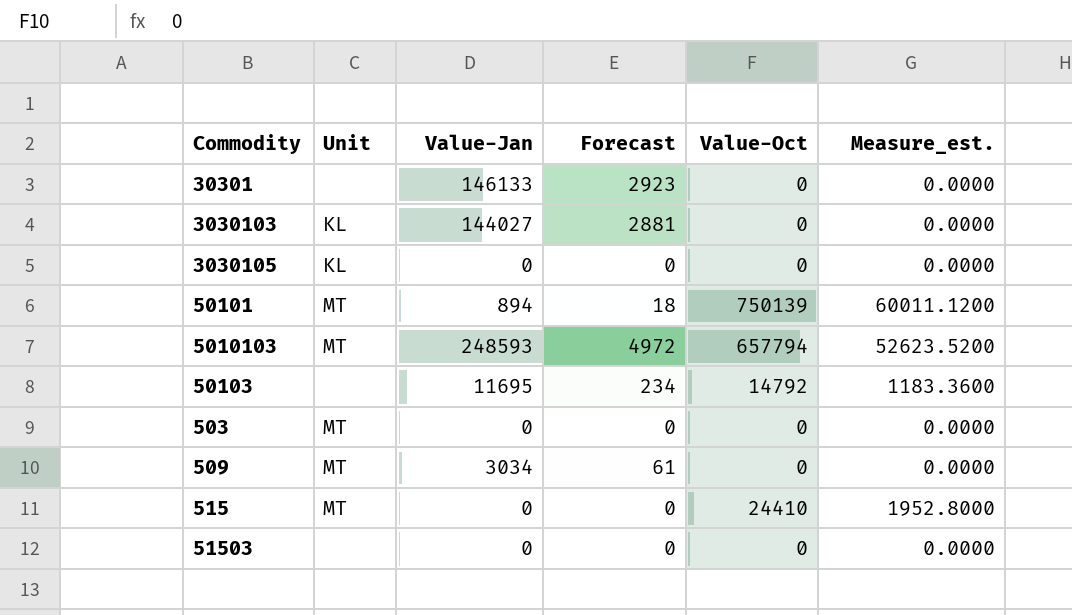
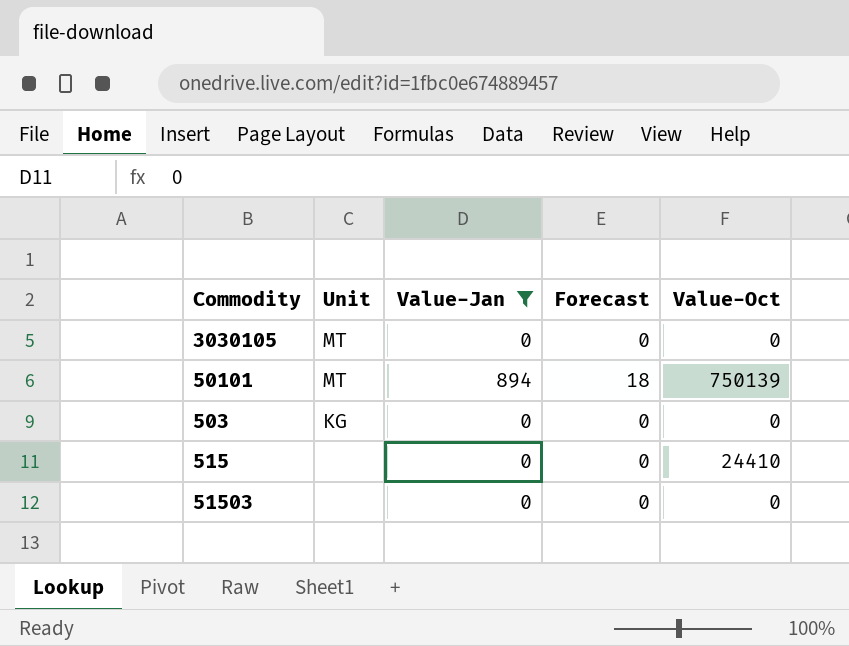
filter: none -> Value-Jan <= 894
column Measure_est. | formula: [Value-Oct] * 0.08 -> none
3030105 | Unit: KL -> MT
503 | Unit: MT -> KG
515 | Unit: MT -> none

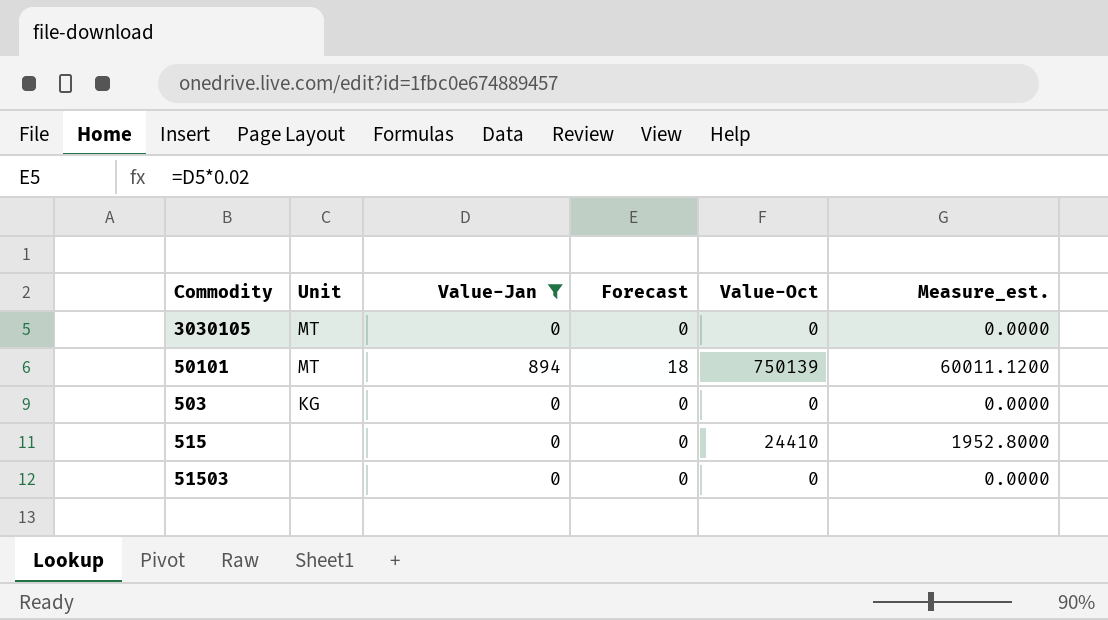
column Measure_est. | formula: none -> [Value-Oct] * 0.08

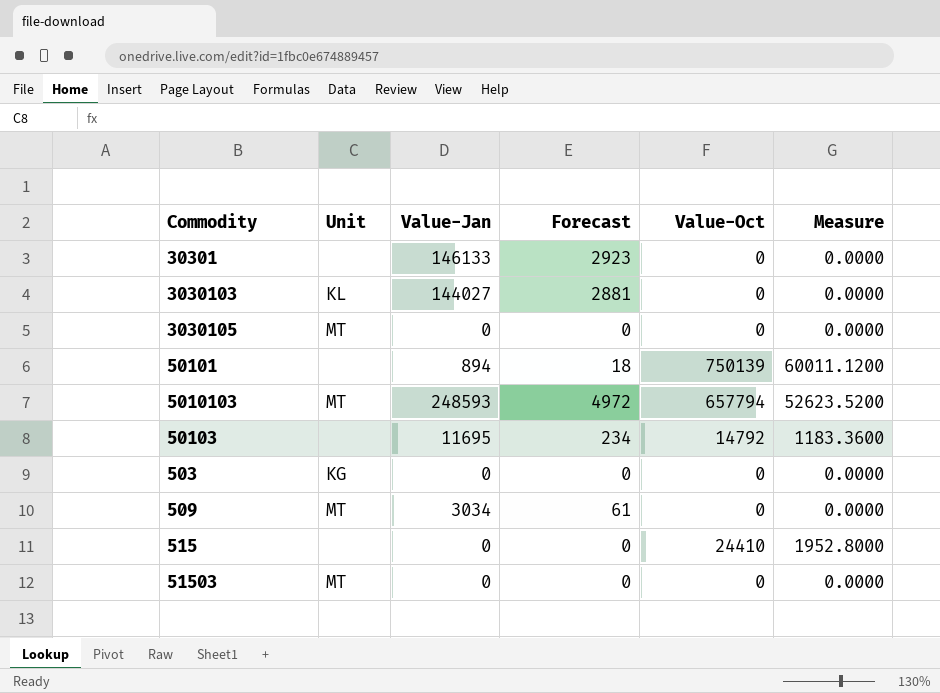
filter: Value-Jan <= 894 -> none
column name: Measure_est. -> Measure
50101 | Unit: MT -> none
51503 | Unit: none -> MT

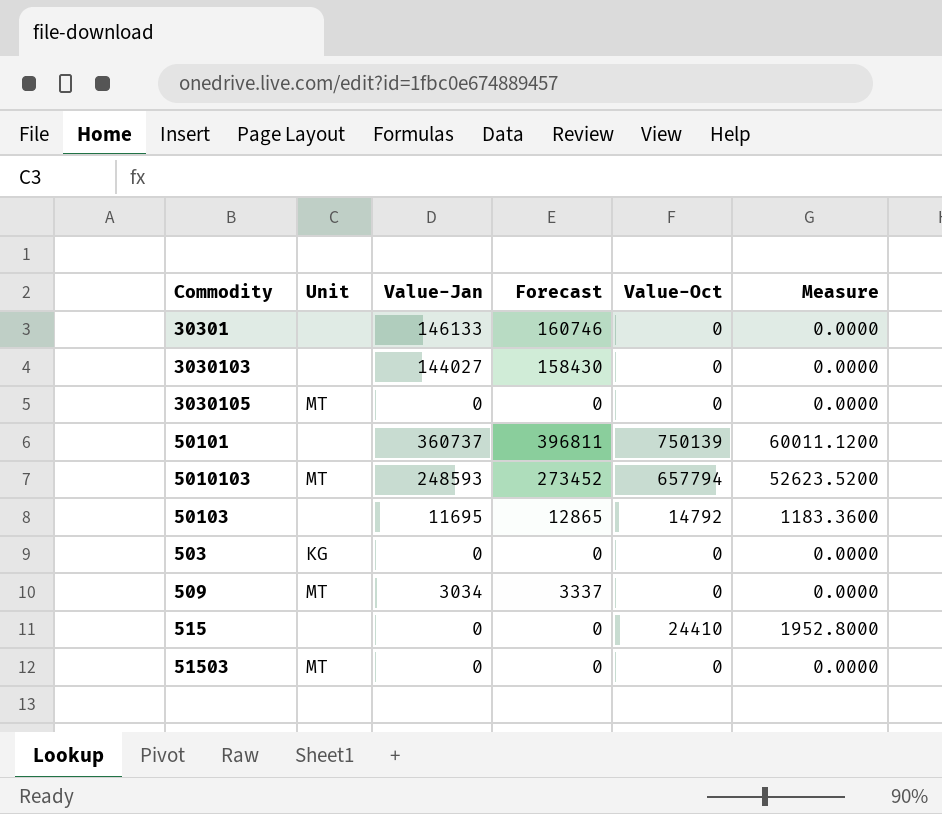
column Forecast | formula: [Value-Jan] * 0.02 -> [Value-Jan] * 1.1
3030103 | Unit: KL -> none
50101 | Value-Jan: 894 -> 360737

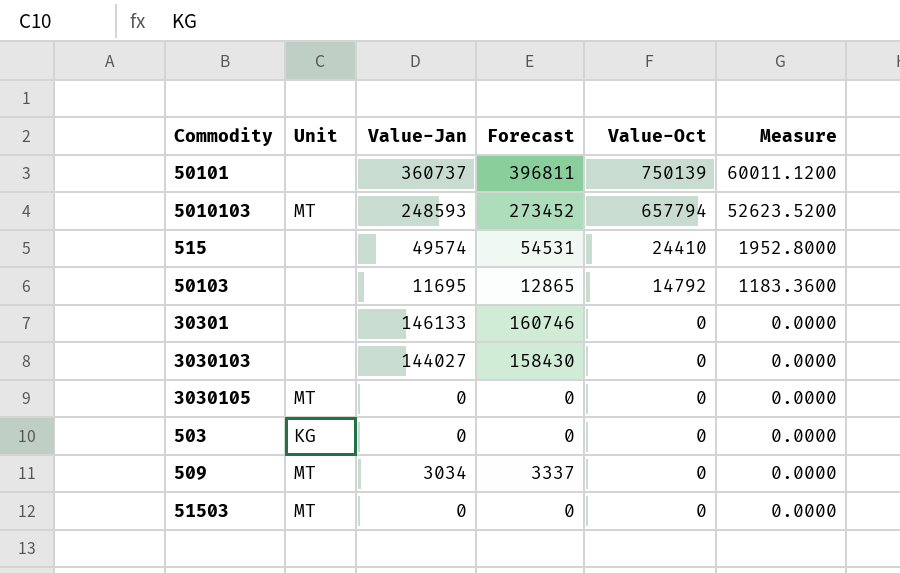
row order: none -> Value-Oct descending
515 | Value-Jan: 0 -> 49574
515 | Forecast: 0 -> 54531

